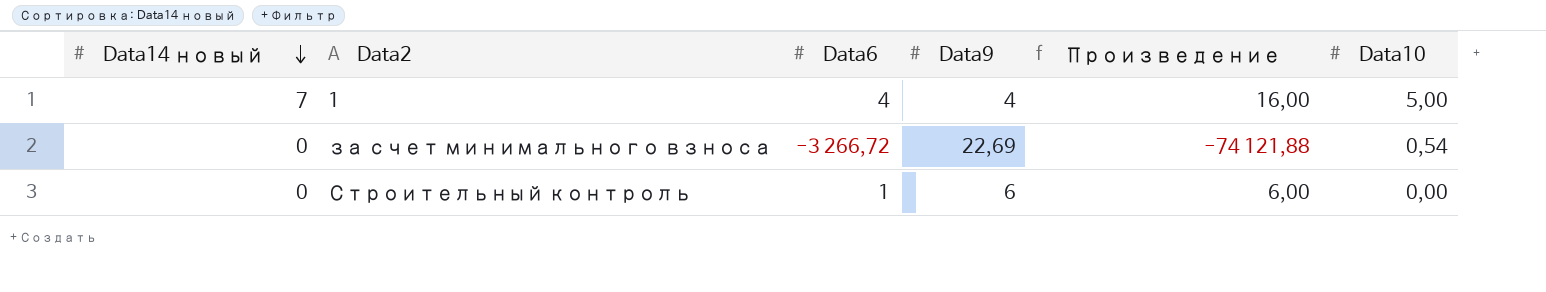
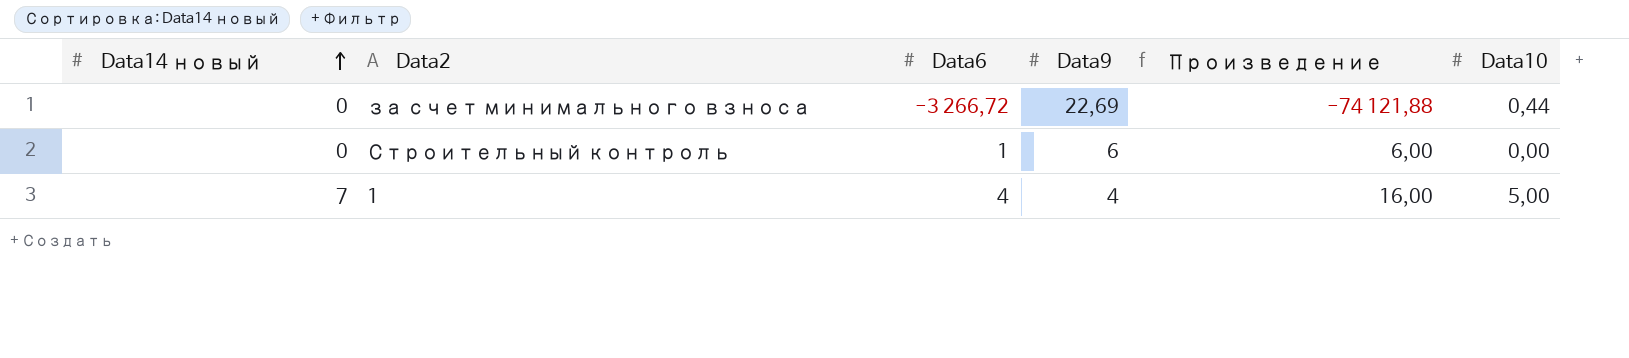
row order: Data14 новый descending -> Data14 новый ascending
за счет минимального взноса | Data10: 0,54 -> 0,44

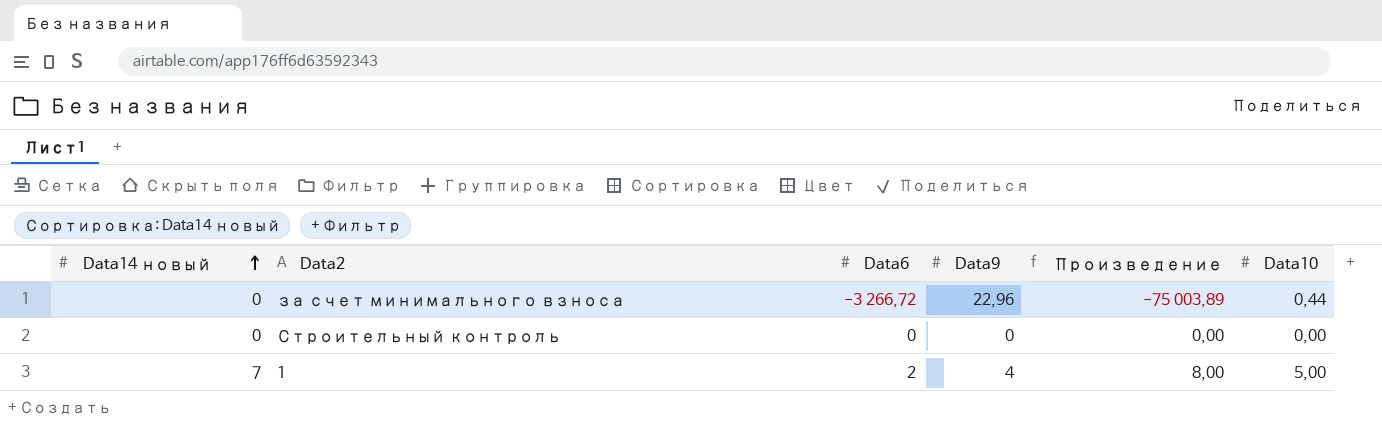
за счет минимального взноса | Data9: 22,69 -> 22,96
за счет минимального взноса | Произведение: -74 121,88 -> -75 003,89
Строительный контроль | Data6: 1 -> 0
Строительный контроль | Data9: 6 -> 0
Строительный контроль | Произведение: 6,00 -> 0,00
1 | Data6: 4 -> 2
1 | Произведение: 16,00 -> 8,00

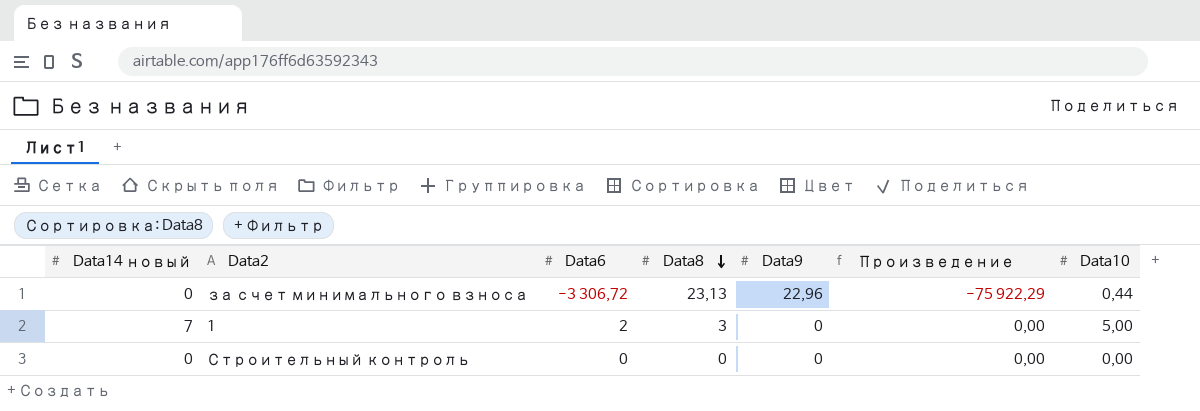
row order: Data14 новый ascending -> Data8 descending
column Data8 | position: none -> 4
за счет минимального взноса | Data6: -3 266,72 -> -3 306,72
за счет минимального взноса | Произведение: -75 003,89 -> -75 922,29
1 | Data9: 4 -> 0
1 | Произведение: 8,00 -> 0,00

